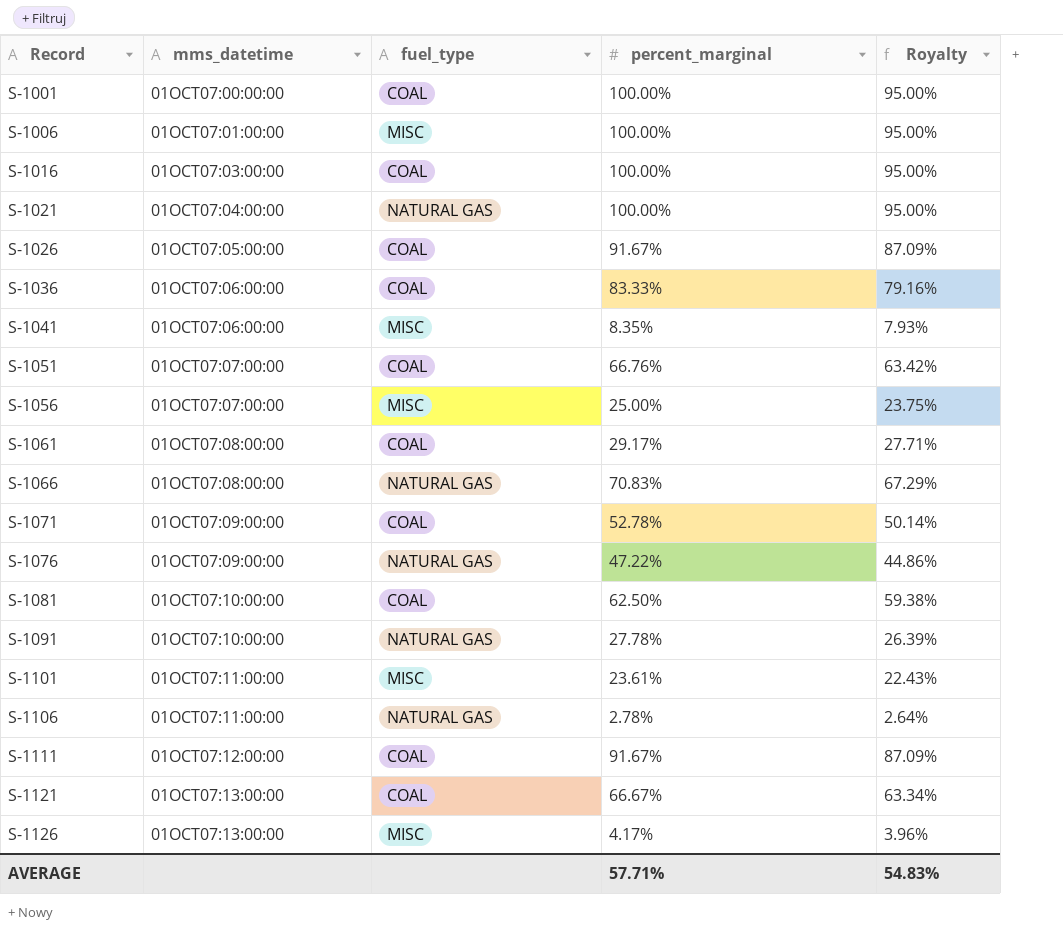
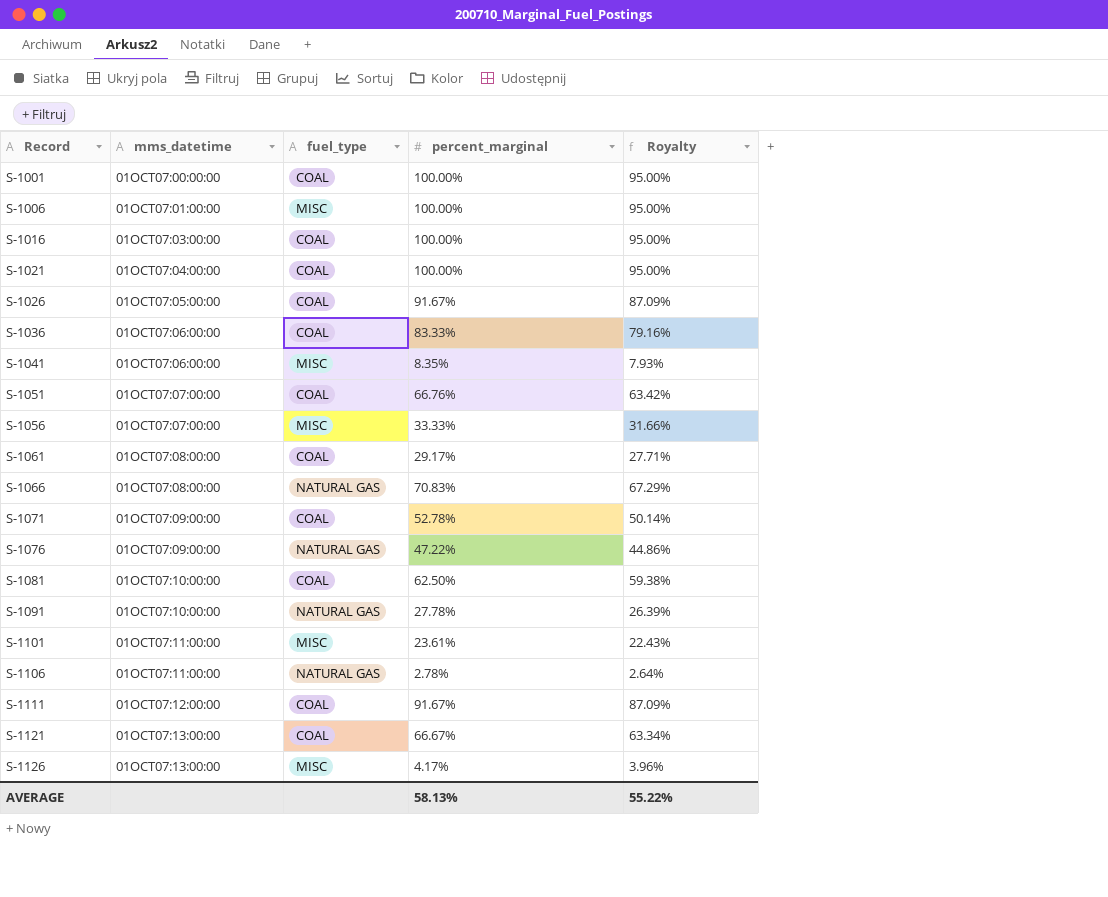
S-1021 | fuel_type: NATURAL GAS -> COAL
S-1056 | percent_marginal: 25.00% -> 33.33%
S-1056 | Royalty: 23.75% -> 31.66%
AVERAGE | percent_marginal: 57.71% -> 58.13%
AVERAGE | Royalty: 54.83% -> 55.22%

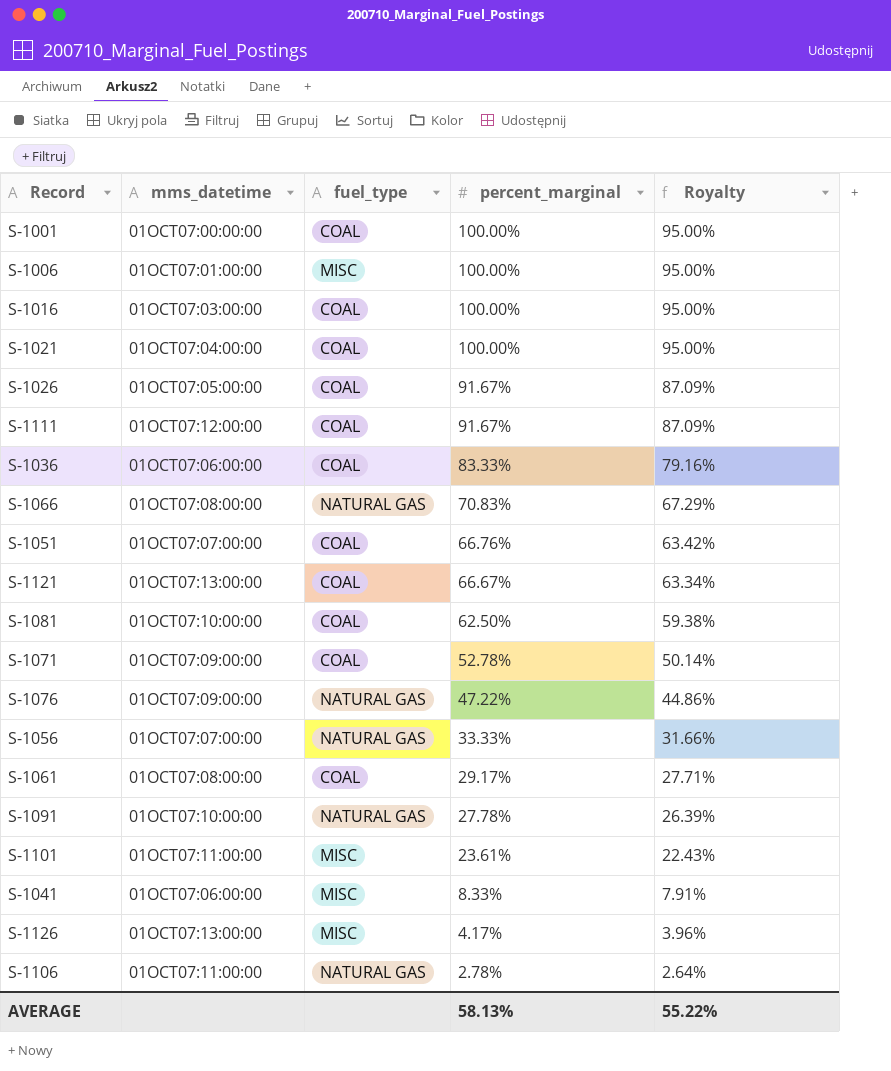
row order: Record ascending -> percent_marginal descending
S-1056 | fuel_type: MISC -> NATURAL GAS
S-1041 | percent_marginal: 8.35% -> 8.33%
S-1041 | Royalty: 7.93% -> 7.91%

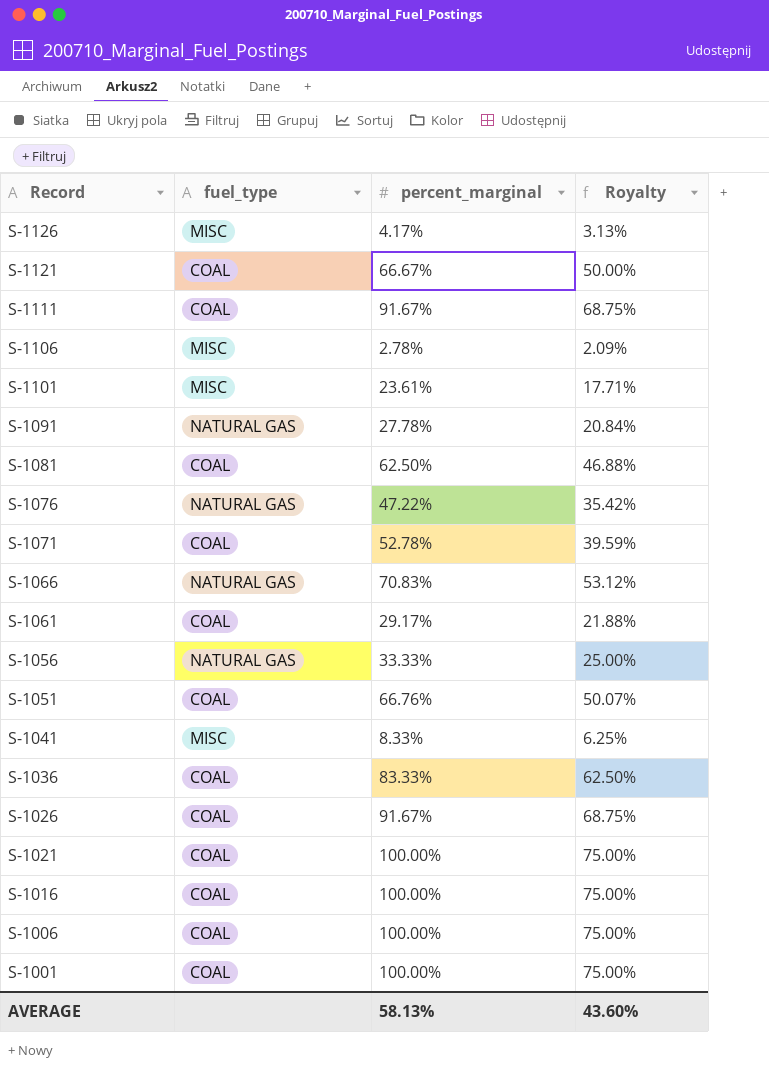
row order: percent_marginal descending -> Record descending
column mms_datetime | position: 2 -> none
column Royalty | formula: [percent_marginal] * 0.95 -> [percent_marginal] * 0.75
S-1106 | fuel_type: NATURAL GAS -> MISC
S-1006 | fuel_type: MISC -> COAL
AVERAGE | Royalty: 55.22% -> 43.60%

